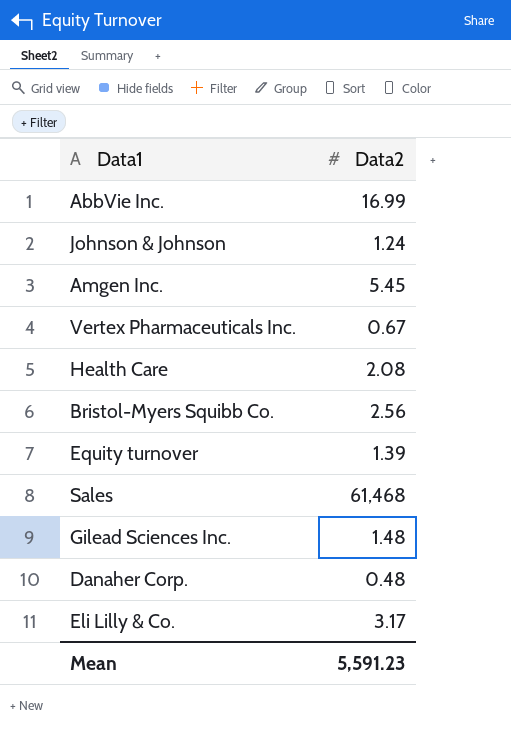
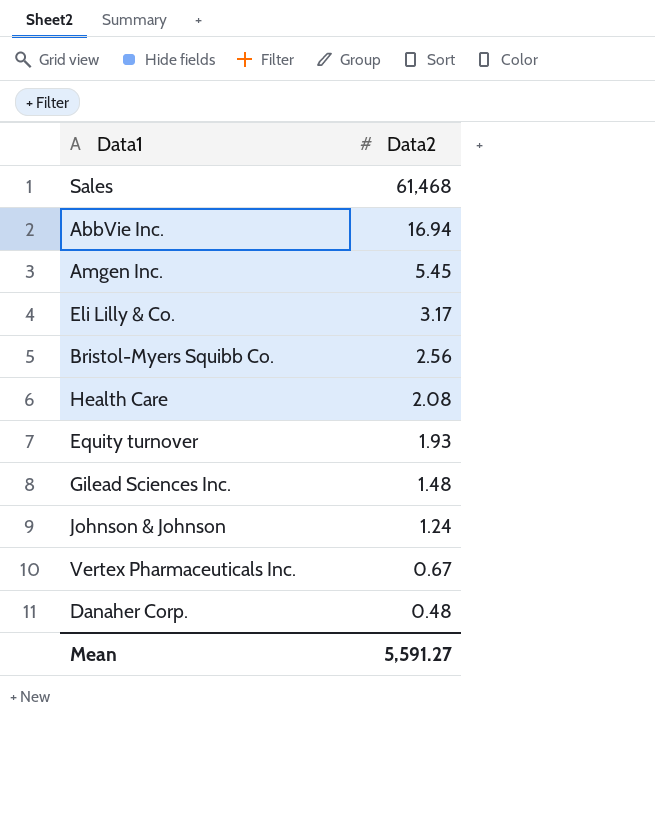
row order: none -> Data2 descending
AbbVie Inc. | Data2: 16.99 -> 16.94
Equity turnover | Data2: 1.39 -> 1.93
Mean | Data2: 5,591.23 -> 5,591.27

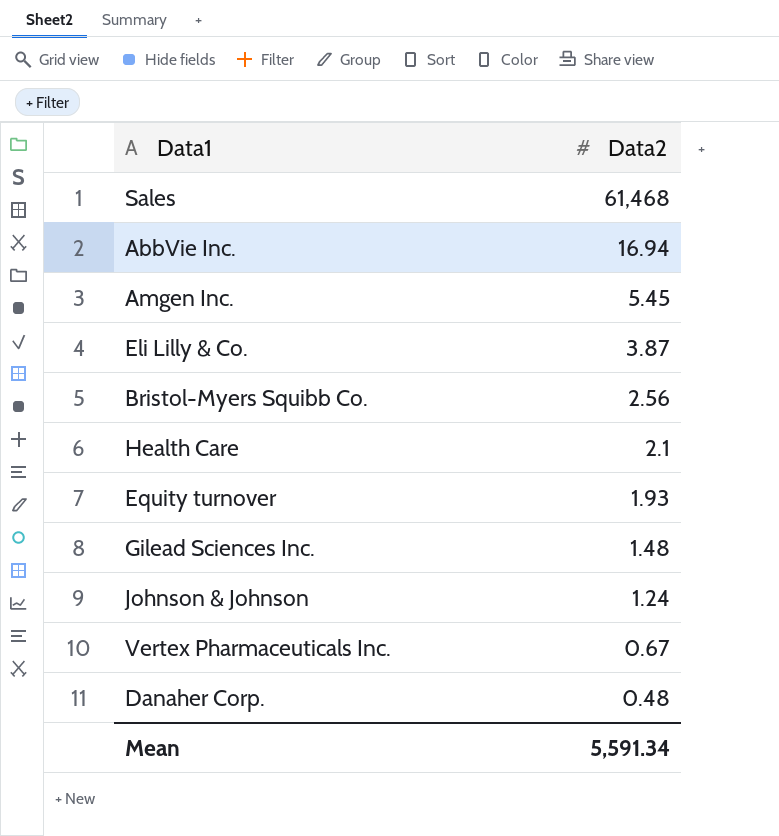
Eli Lilly & Co. | Data2: 3.17 -> 3.87
Health Care | Data2: 2.08 -> 2.1
Mean | Data2: 5,591.27 -> 5,591.34

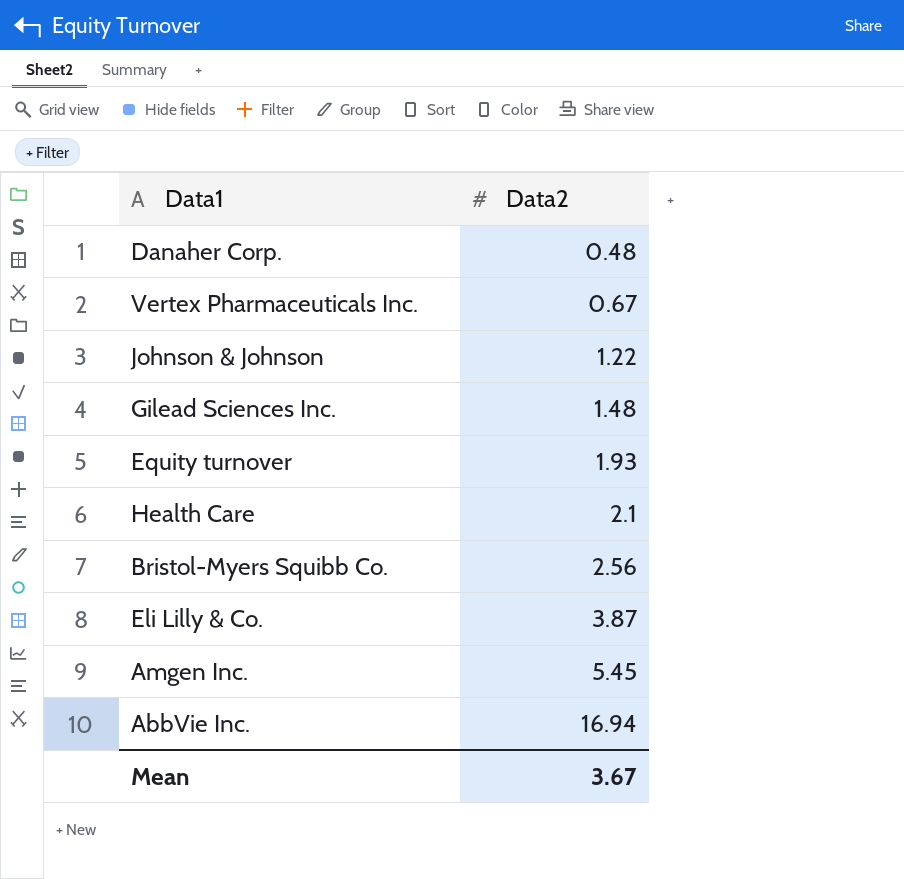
row order: Data2 descending -> Data2 ascending
row Sales: 61,468 -> none
Johnson & Johnson | Data2: 1.24 -> 1.22
Mean | Data2: 5,591.34 -> 3.67

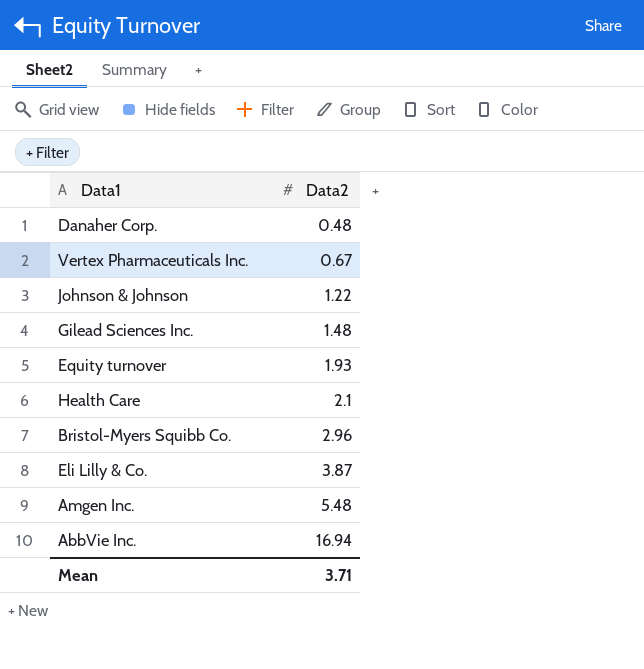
Bristol-Myers Squibb Co. | Data2: 2.56 -> 2.96
Amgen Inc. | Data2: 5.45 -> 5.48
Mean | Data2: 3.67 -> 3.71

